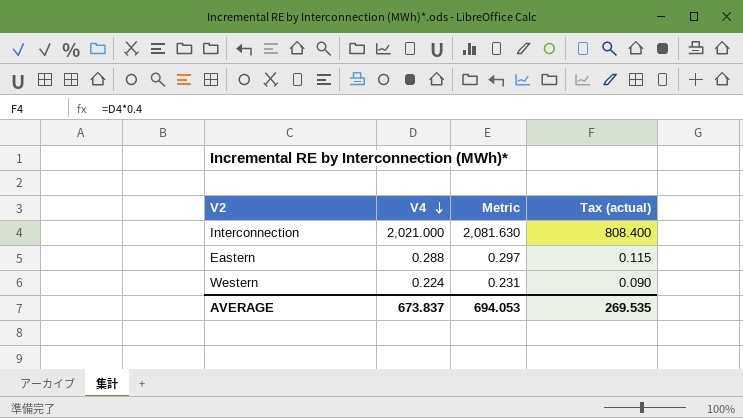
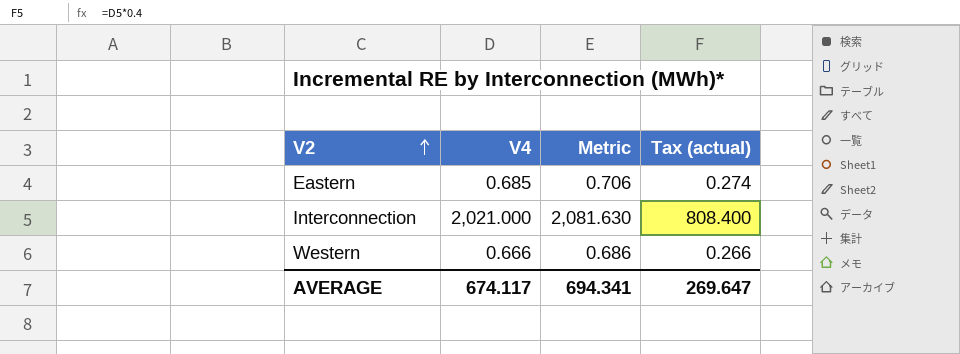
row order: V4 descending -> V2 ascending
Eastern | V4: 0.288 -> 0.685
Eastern | Metric: 0.297 -> 0.706
Eastern | Tax (actual): 0.115 -> 0.274
Western | V4: 0.224 -> 0.666
Western | Metric: 0.231 -> 0.686
Western | Tax (actual): 0.090 -> 0.266
AVERAGE | V4: 673.837 -> 674.117
AVERAGE | Metric: 694.053 -> 694.341
AVERAGE | Tax (actual): 269.535 -> 269.647

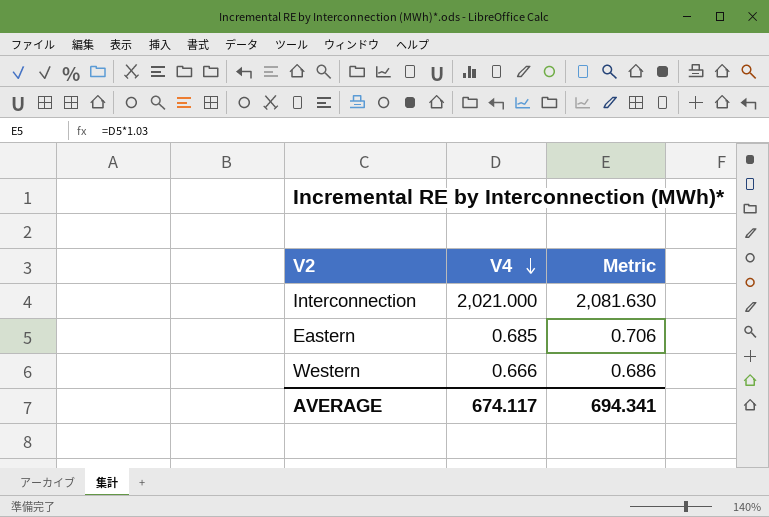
row order: V2 ascending -> V4 descending
column Tax (actual) | formula: [V4] * 0.4 -> none

